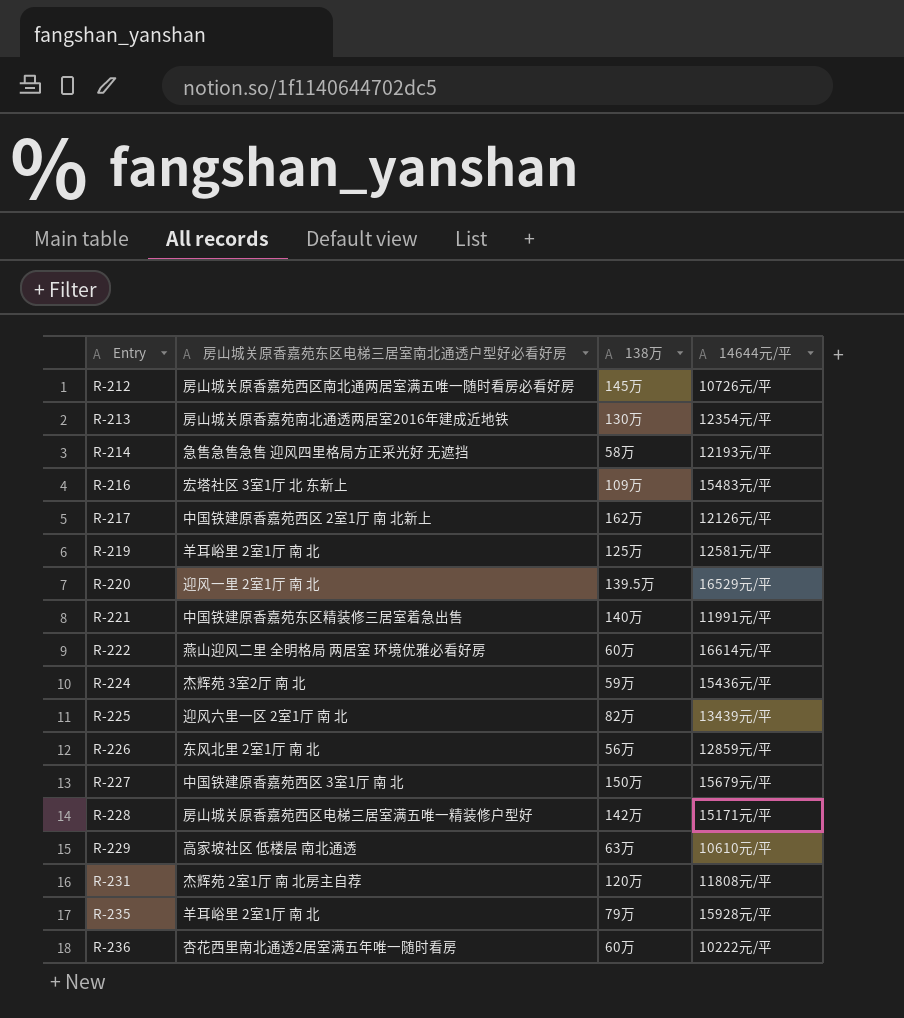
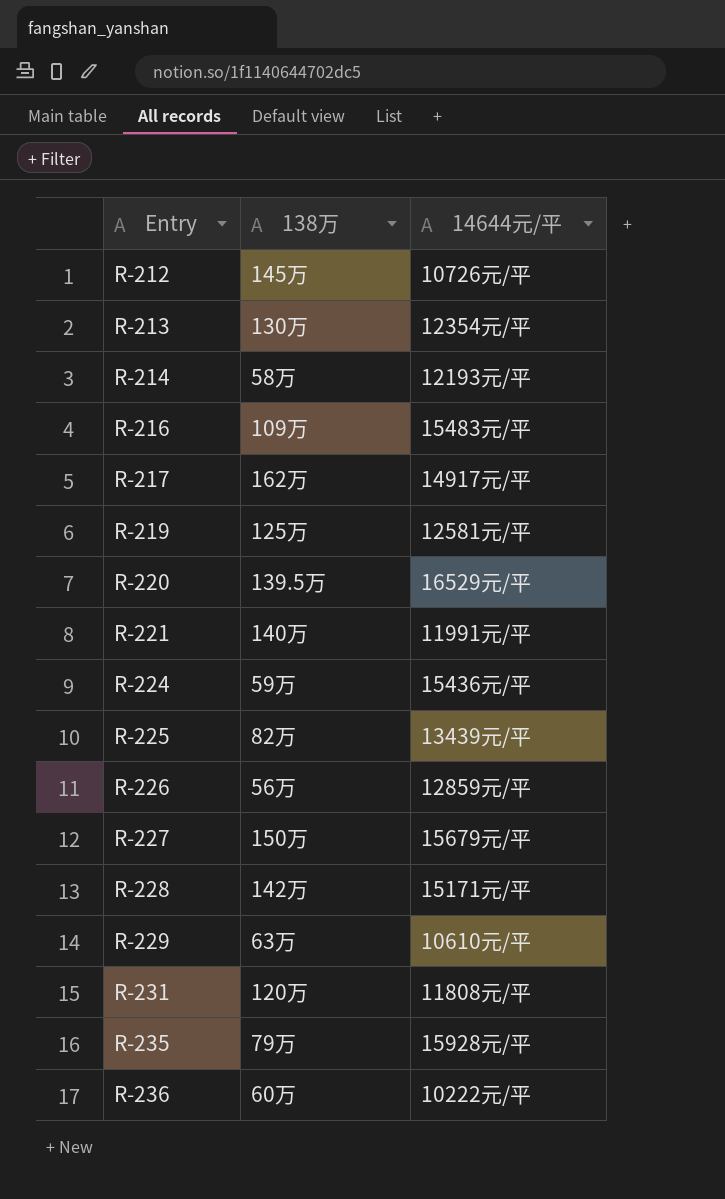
column 房山城关原香嘉苑东区电梯三居室南北通透户型好必看好房 | position: 2 -> none
row R-222: 燕山迎风二里 全明格局 两居室 环境优雅必看好房 | 60万 | 16614元/平 -> none
R-217 | 14644元/平: 12126元/平 -> 14917元/平

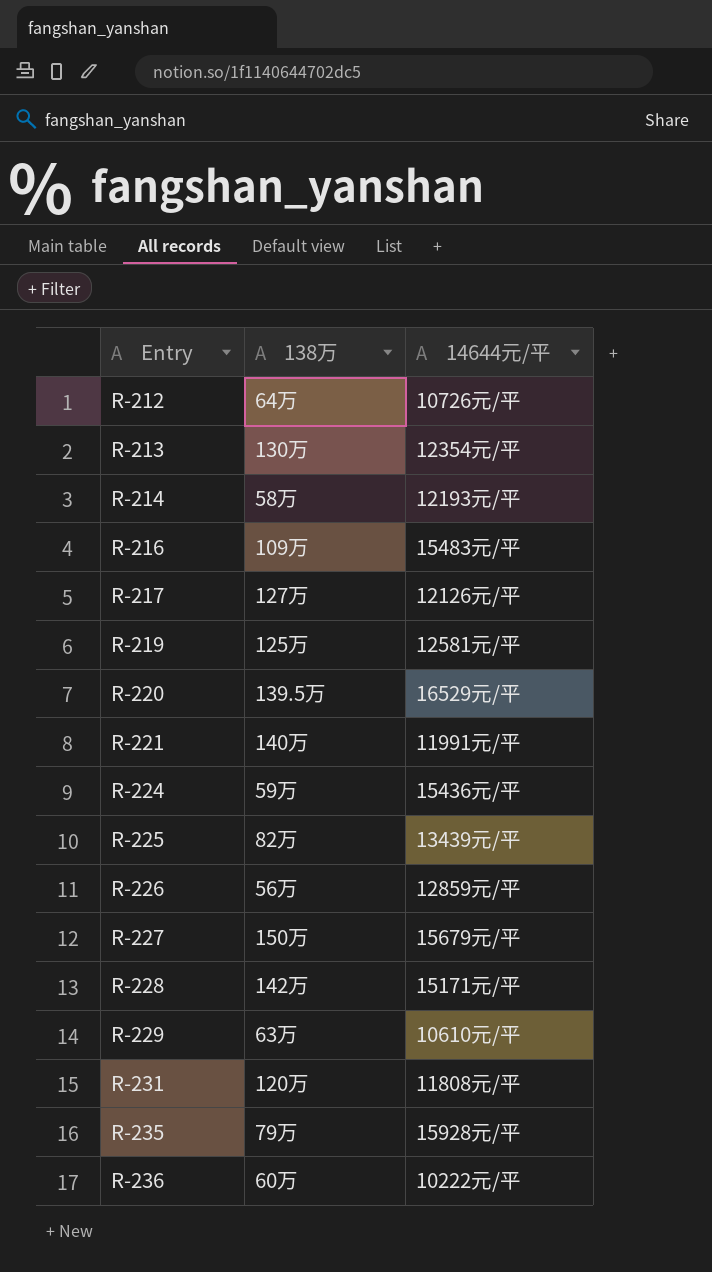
R-212 | 138万: 145万 -> 64万
R-217 | 138万: 162万 -> 127万
R-217 | 14644元/平: 14917元/平 -> 12126元/平

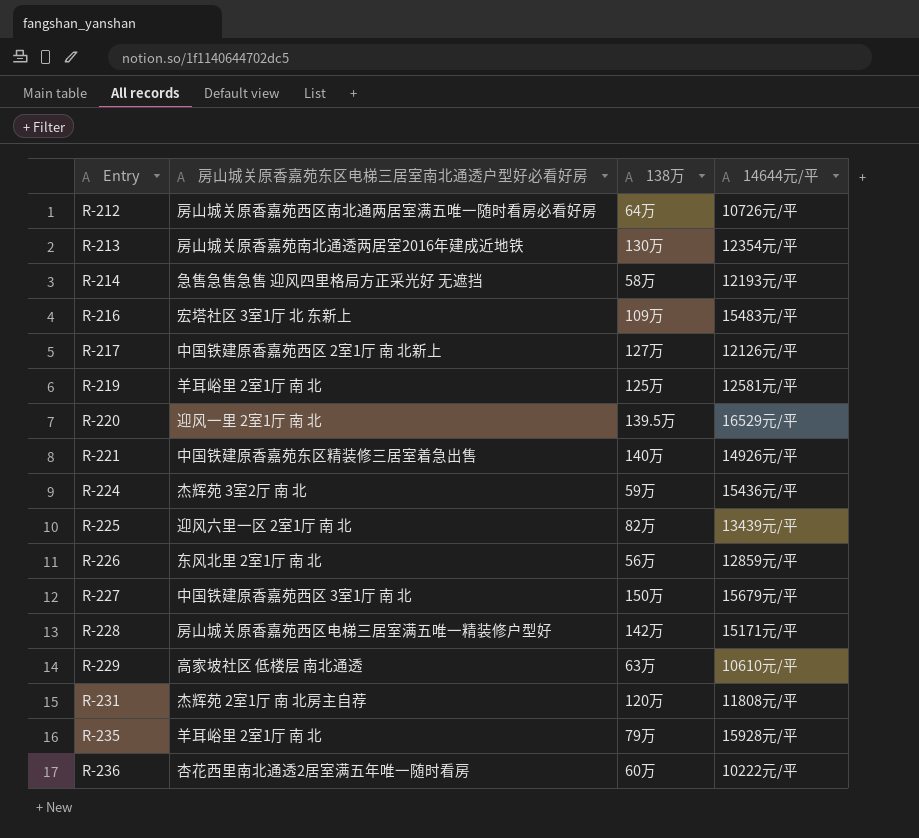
column 房山城关原香嘉苑东区电梯三居室南北通透户型好必看好房 | position: none -> 2
R-221 | 14644元/平: 11991元/平 -> 14926元/平

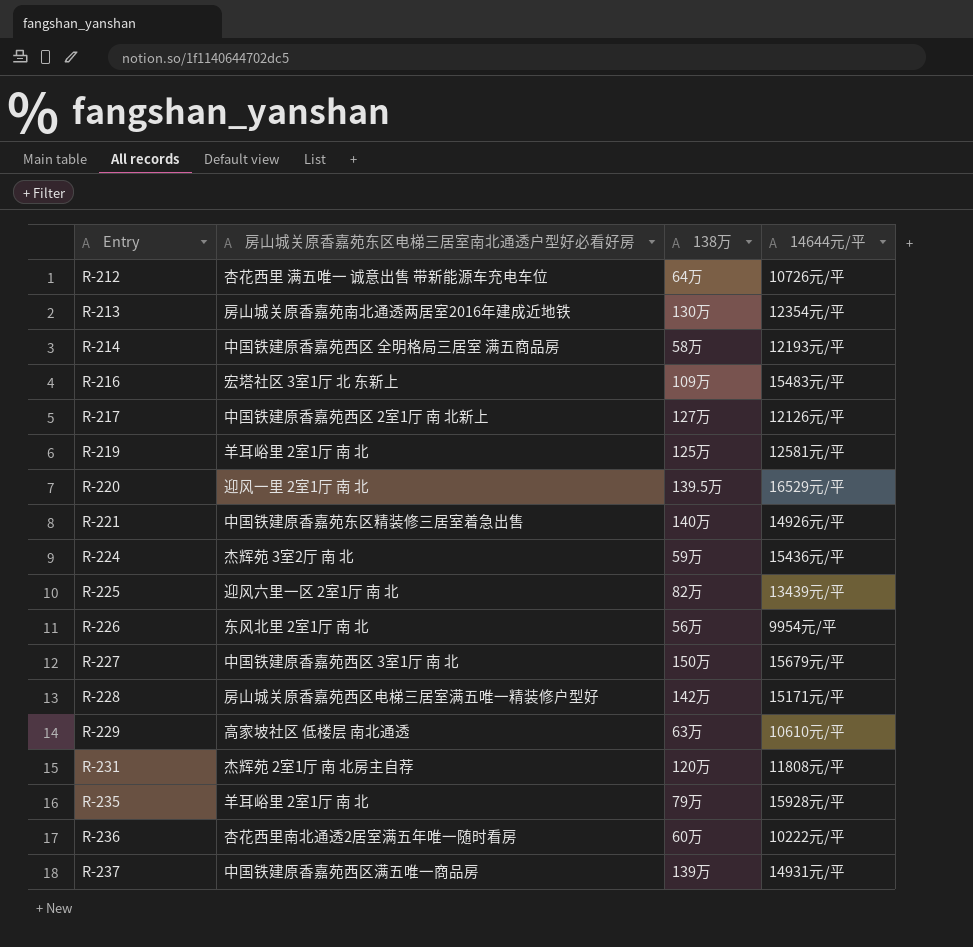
R-212 | 房山城关原香嘉苑东区电梯三居室南北通透户型好必看好房: 房山城关原香嘉苑西区南北通两居室满五唯一随时看房必看好房 -> 杏花西里 满五唯一 诚意出售 带新能源车充电车位
R-214 | 房山城关原香嘉苑东区电梯三居室南北通透户型好必看好房: 急售急售急售 迎风四里格局方正采光好 无遮挡 -> 中国铁建原香嘉苑西区 全明格局三居室 满五商品房
R-226 | 14644元/平: 12859元/平 -> 9954元/平
row R-237: none -> 中国铁建原香嘉苑西区满五唯一商品房 | 139万 | 14931元/平

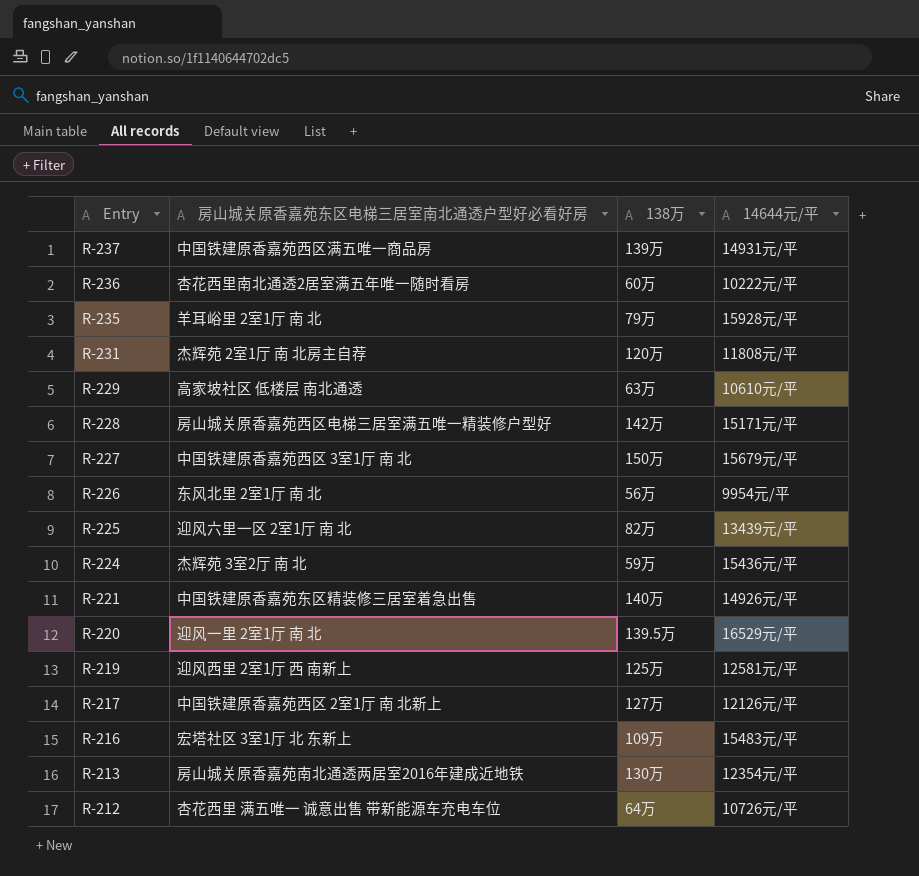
row order: Entry ascending -> Entry descending
row R-214: 中国铁建原香嘉苑西区 全明格局三居室 满五商品房 | 58万 | 12193元/平 -> none
R-219 | 房山城关原香嘉苑东区电梯三居室南北通透户型好必看好房: 羊耳峪里 2室1厅 南 北 -> 迎风西里 2室1厅 西 南新上

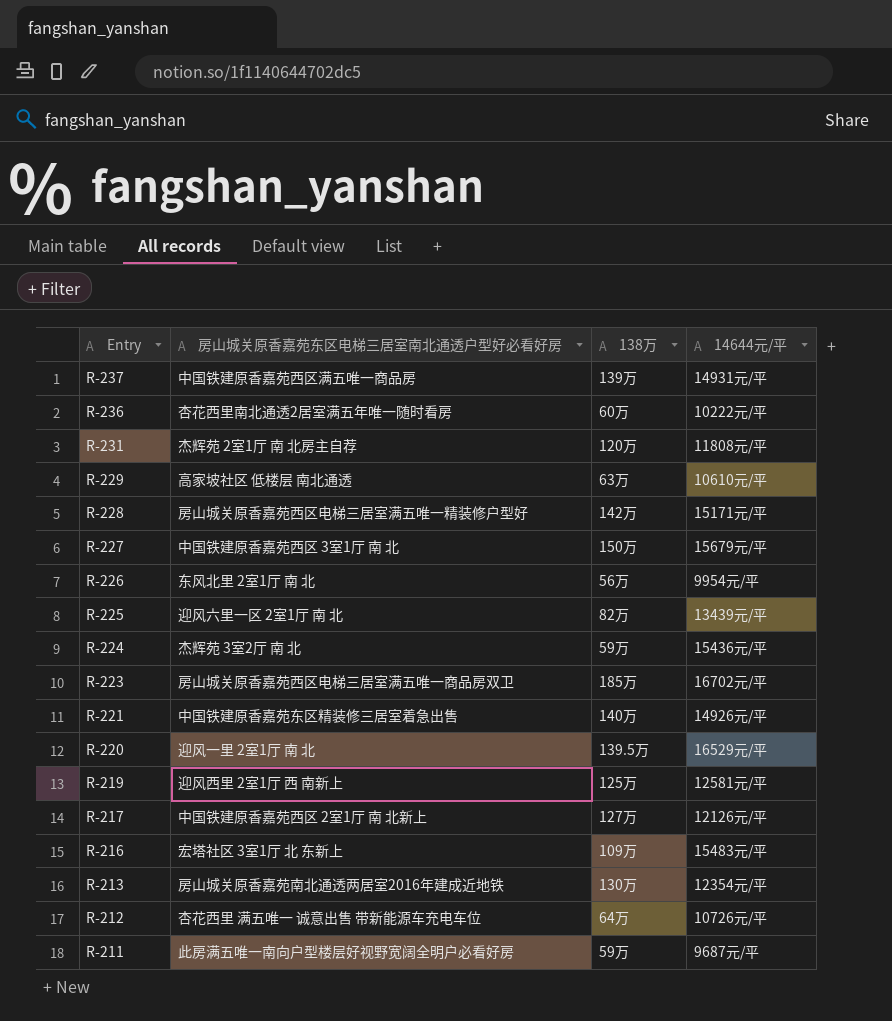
row R-235: 羊耳峪里 2室1厅 南 北 | 79万 | 15928元/平 -> none
row R-223: none -> 房山城关原香嘉苑西区电梯三居室满五唯一商品房双卫 | 185万 | 16702元/平
row R-211: none -> 此房满五唯一南向户型楼层好视野宽阔全明户必看好房 | 59万 | 9687元/平

